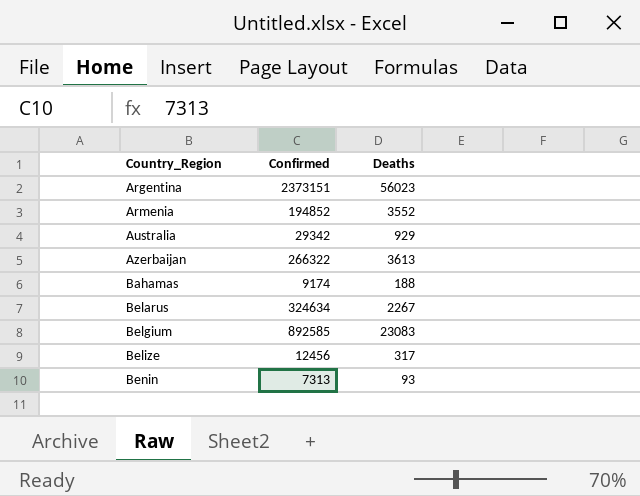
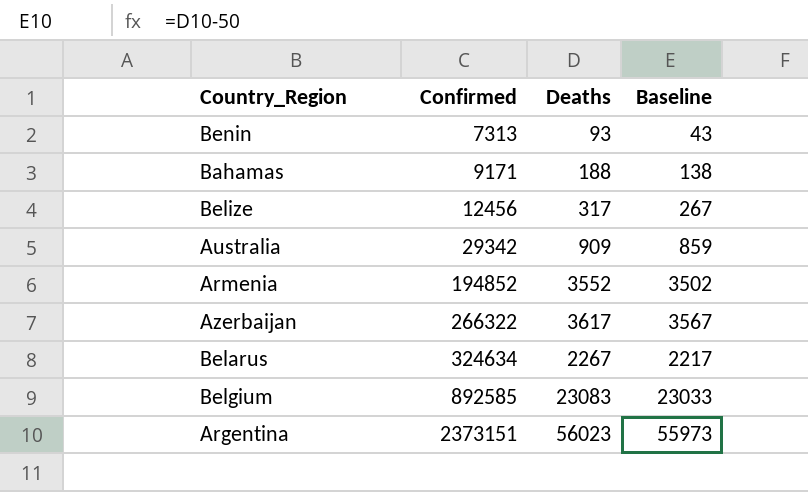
row order: Country_Region ascending -> Confirmed ascending
column Baseline | formula: none -> [Deaths] - 50
Bahamas | Confirmed: 9174 -> 9171
Australia | Deaths: 929 -> 909
Azerbaijan | Deaths: 3613 -> 3617

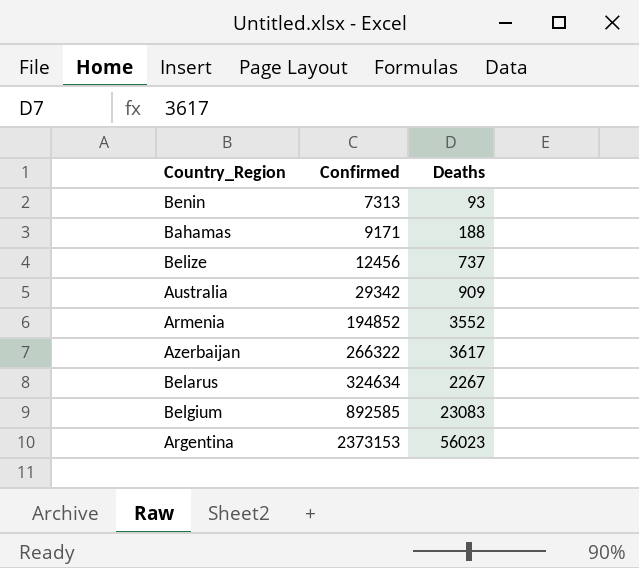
column Baseline | formula: [Deaths] - 50 -> none
Belize | Deaths: 317 -> 737
Argentina | Confirmed: 2373151 -> 2373153

